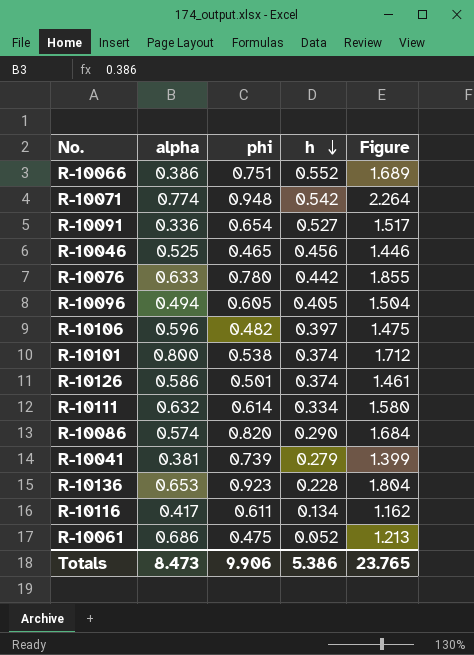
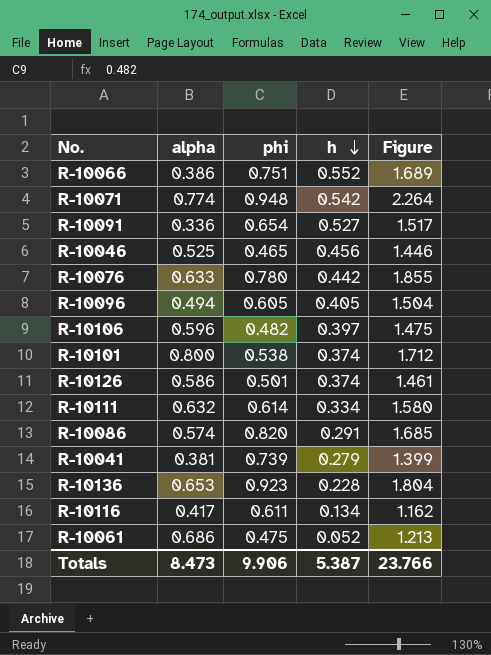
R-10086 | h: 0.290 -> 0.291
R-10086 | Figure: 1.684 -> 1.685
Totals | h: 5.386 -> 5.387
Totals | Figure: 23.765 -> 23.766

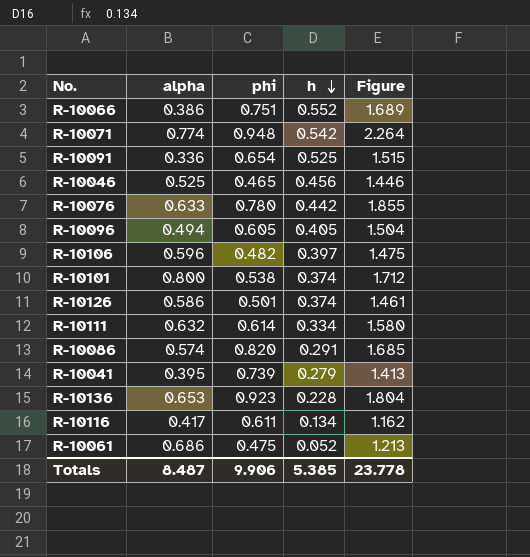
R-10091 | h: 0.527 -> 0.525
R-10091 | Figure: 1.517 -> 1.515
R-10041 | alpha: 0.381 -> 0.395
R-10041 | Figure: 1.399 -> 1.413
Totals | alpha: 8.473 -> 8.487
Totals | h: 5.387 -> 5.385
Totals | Figure: 23.766 -> 23.778

